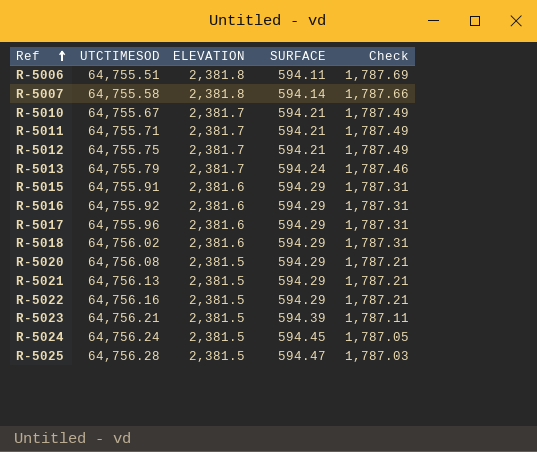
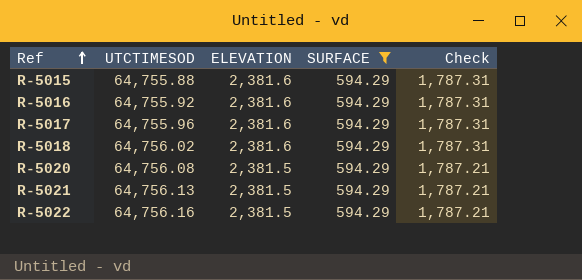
filter: none -> SURFACE = 594.29
R-5015 | UTCTIMESOD: 64,755.91 -> 64,755.88

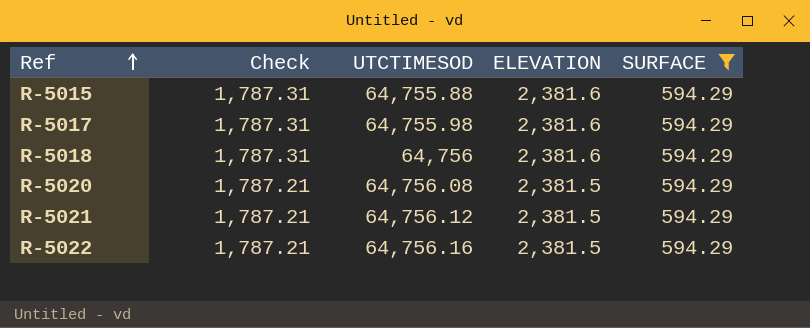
column Check | position: 5 -> 2
row R-5016: 64,755.92 | 2,381.6 | 594.29 | 1,787.31 -> none
R-5017 | UTCTIMESOD: 64,755.96 -> 64,755.98
R-5018 | UTCTIMESOD: 64,756.02 -> 64,756
R-5021 | UTCTIMESOD: 64,756.13 -> 64,756.12

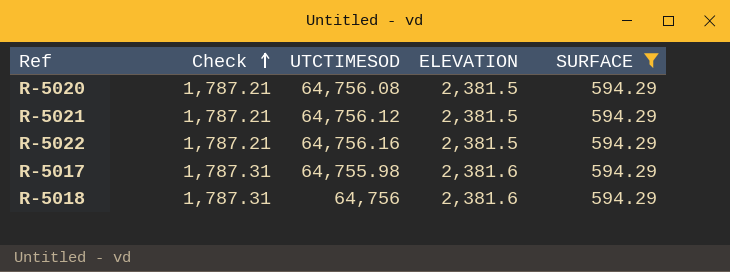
row order: Ref ascending -> Check ascending
row R-5015: 1,787.31 | 64,755.88 | 2,381.6 | 594.29 -> none

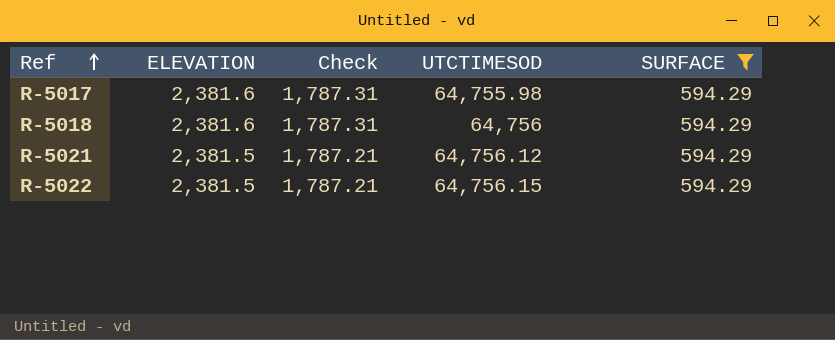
row order: Check ascending -> Ref ascending
column ELEVATION | position: 4 -> 2
row R-5020: 1,787.21 | 64,756.08 | 2,381.5 | 594.29 -> none
R-5022 | UTCTIMESOD: 64,756.16 -> 64,756.15

